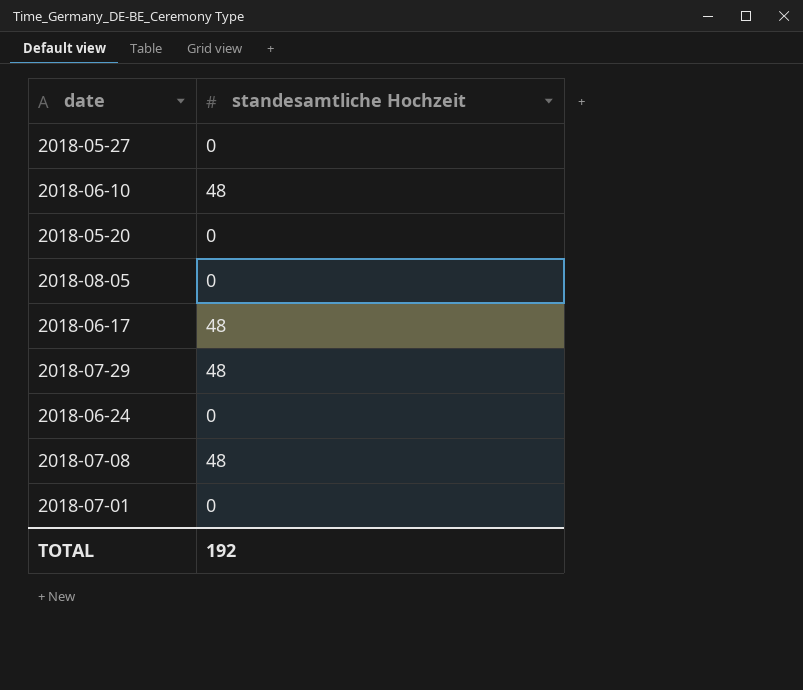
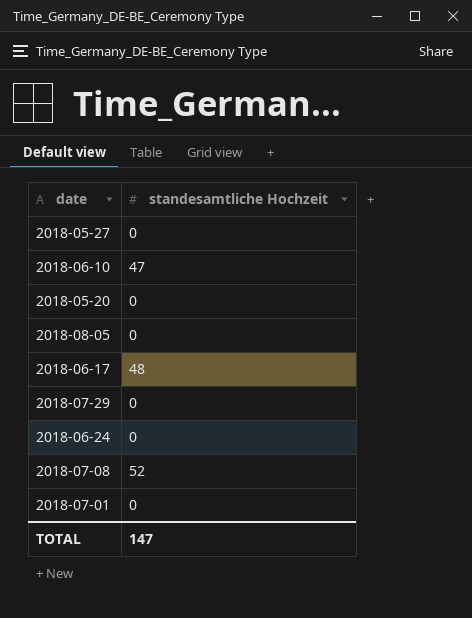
2018-06-10 | standesamtliche Hochzeit: 48 -> 47
2018-07-29 | standesamtliche Hochzeit: 48 -> 0
2018-07-08 | standesamtliche Hochzeit: 48 -> 52
TOTAL | standesamtliche Hochzeit: 192 -> 147

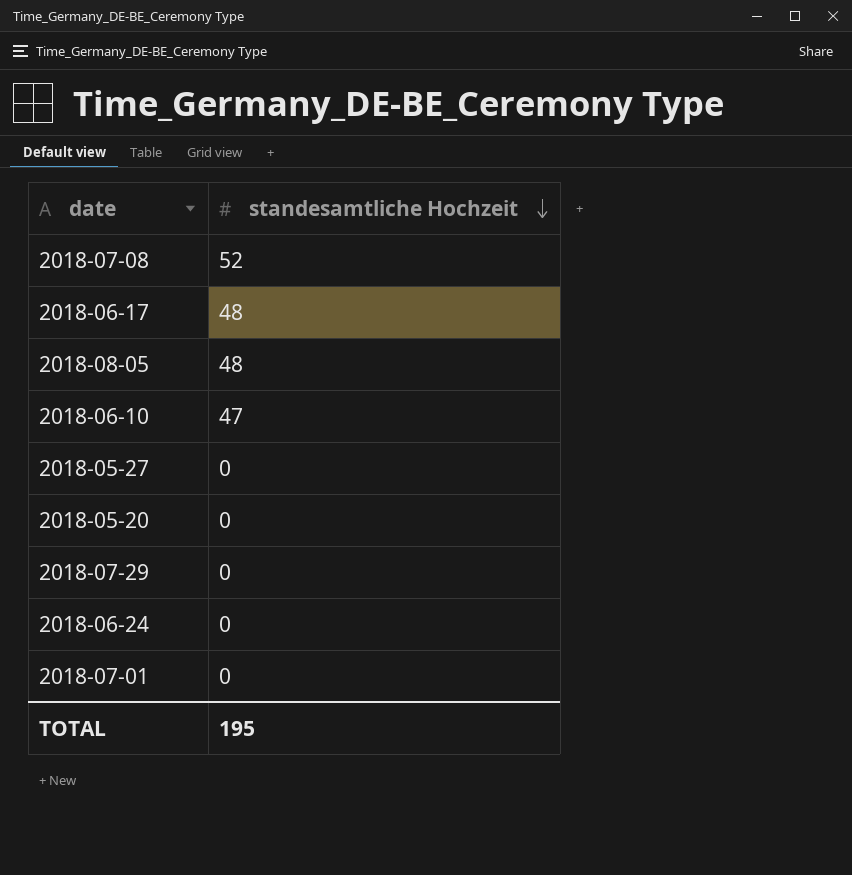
row order: none -> standesamtliche Hochzeit descending
2018-08-05 | standesamtliche Hochzeit: 0 -> 48
TOTAL | standesamtliche Hochzeit: 147 -> 195

